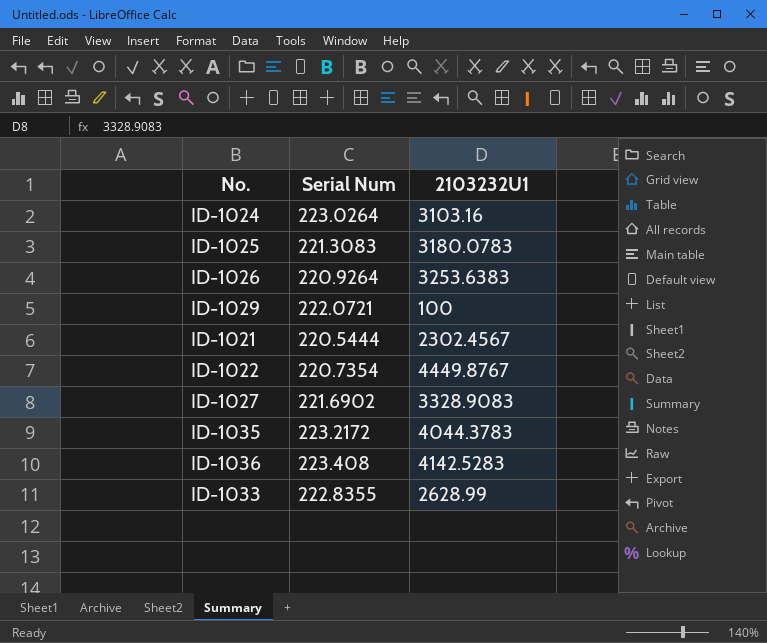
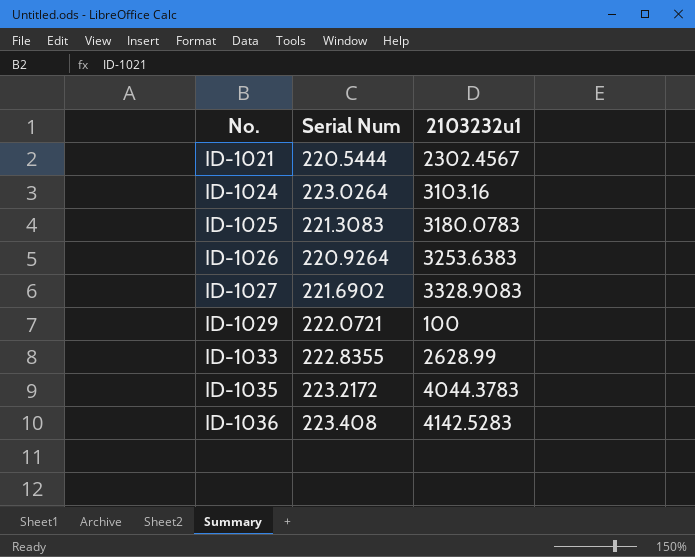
row order: none -> No. ascending
column name: 2103232U1 -> 2103232u1
row ID-1022: 220.7354 | 4449.8767 -> none

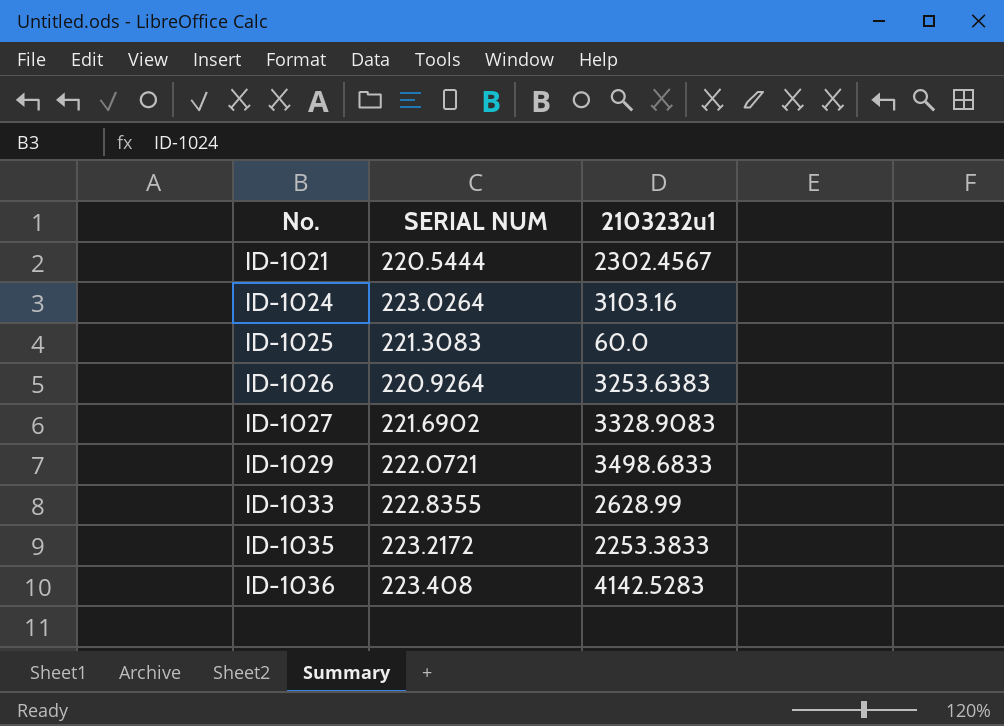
column name: Serial Num -> SERIAL NUM
ID-1025 | 2103232u1: 3180.0783 -> 60.0
ID-1029 | 2103232u1: 100 -> 3498.6833
ID-1035 | 2103232u1: 4044.3783 -> 2253.3833

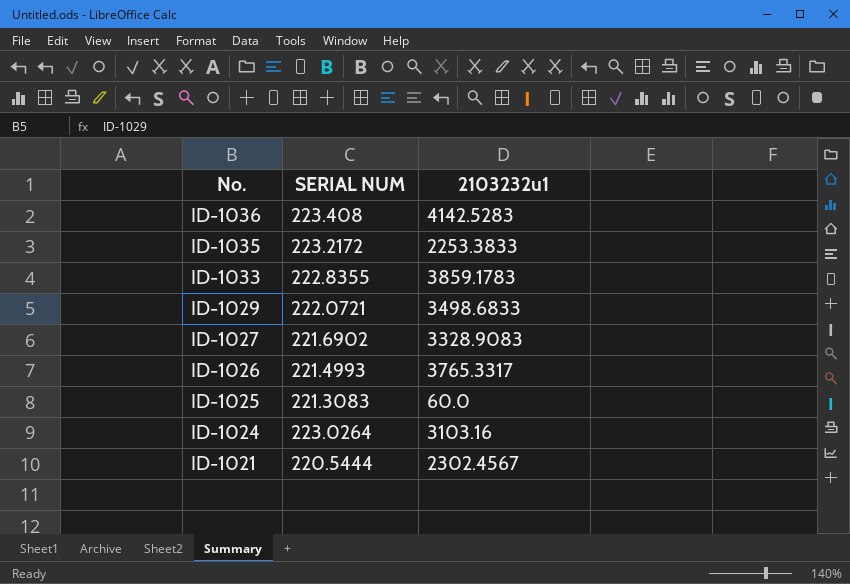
row order: No. ascending -> No. descending
ID-1033 | 2103232u1: 2628.99 -> 3859.1783
ID-1026 | SERIAL NUM: 220.9264 -> 221.4993
ID-1026 | 2103232u1: 3253.6383 -> 3765.3317

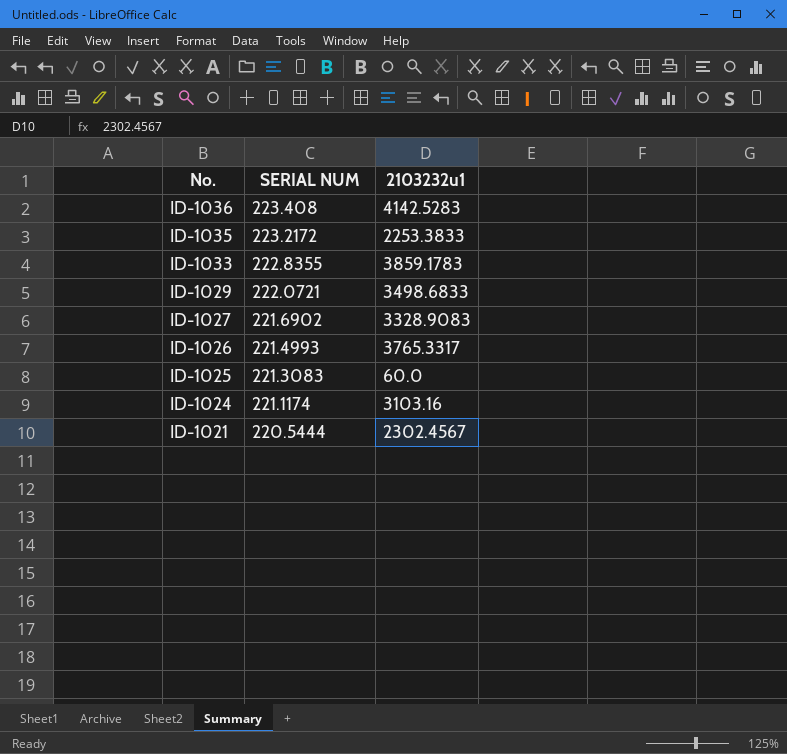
ID-1024 | SERIAL NUM: 223.0264 -> 221.1174

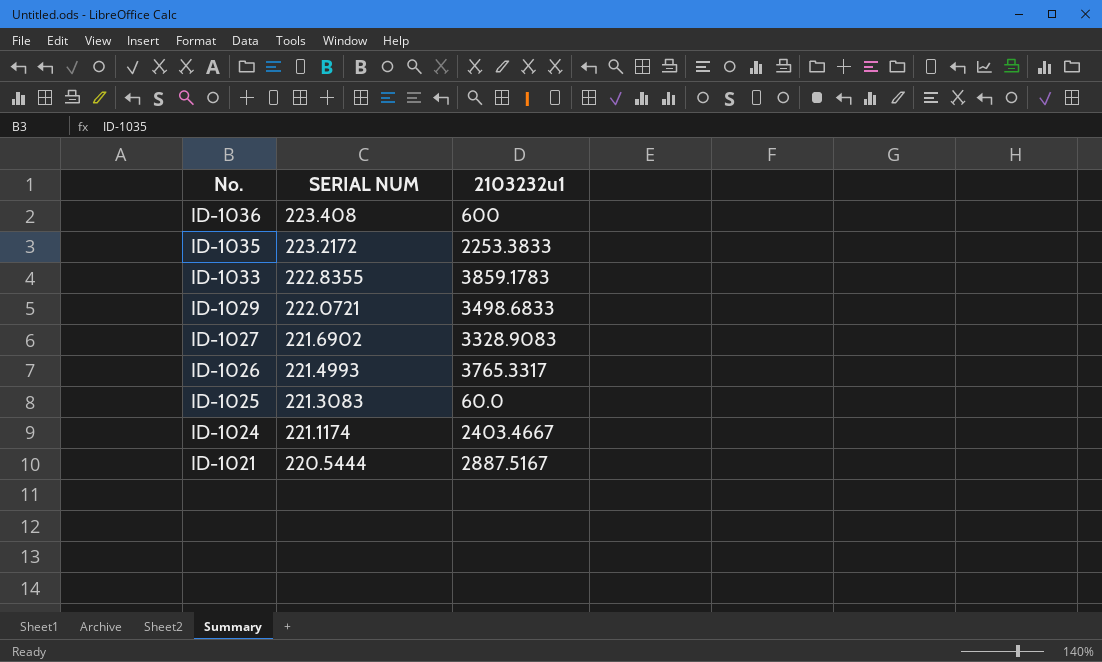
ID-1036 | 2103232u1: 4142.5283 -> 600
ID-1024 | 2103232u1: 3103.16 -> 2403.4667
ID-1021 | 2103232u1: 2302.4567 -> 2887.5167

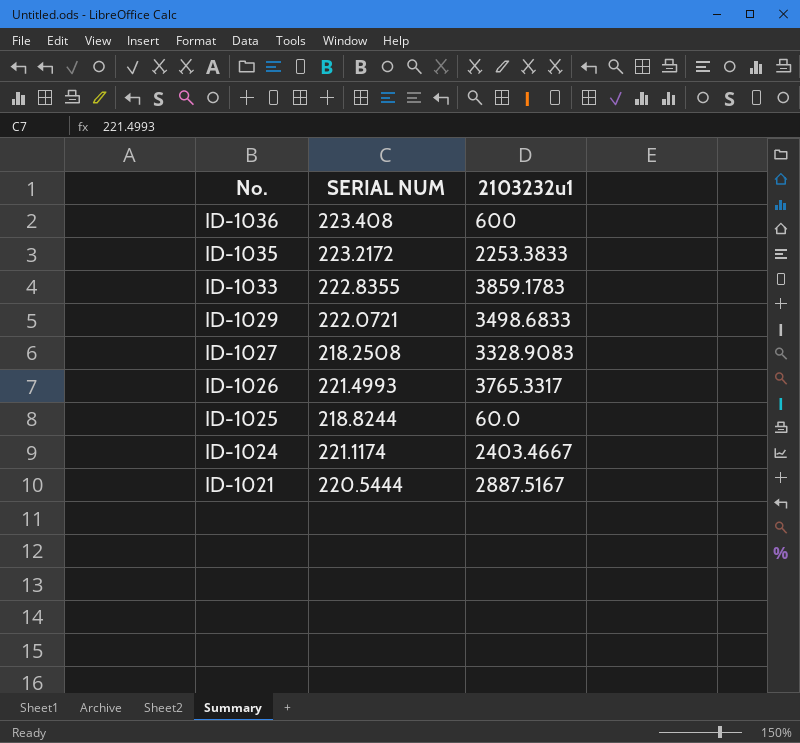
ID-1027 | SERIAL NUM: 221.6902 -> 218.2508
ID-1025 | SERIAL NUM: 221.3083 -> 218.8244

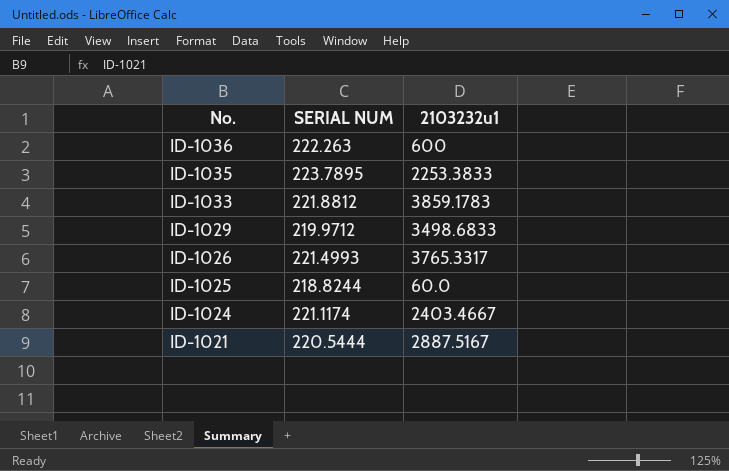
row ID-1027: 218.2508 | 3328.9083 -> none
ID-1036 | SERIAL NUM: 223.408 -> 222.263
ID-1035 | SERIAL NUM: 223.2172 -> 223.7895
ID-1033 | SERIAL NUM: 222.8355 -> 221.8812
ID-1029 | SERIAL NUM: 222.0721 -> 219.9712

